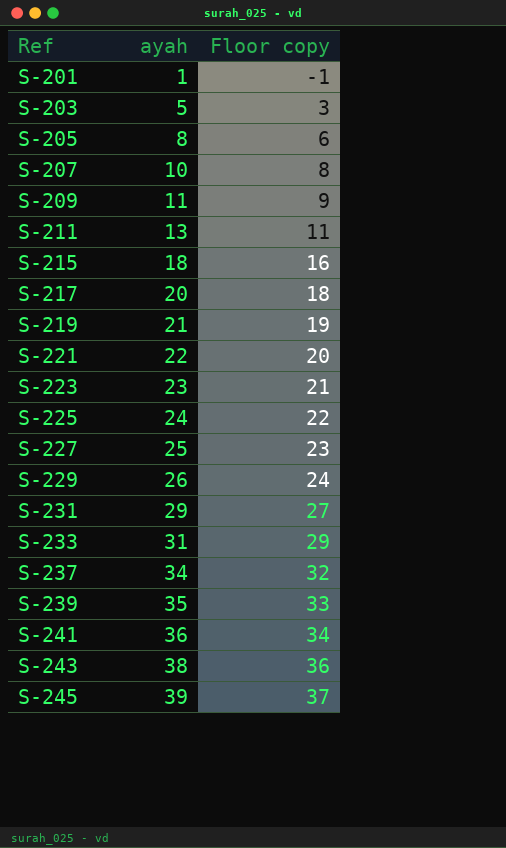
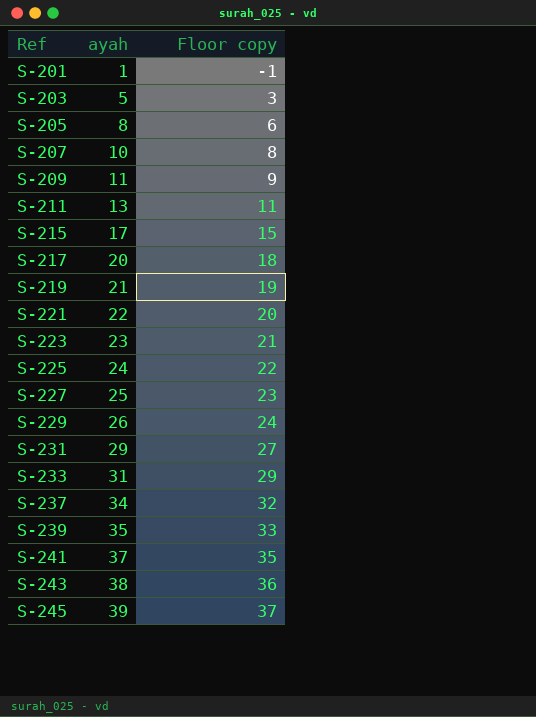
S-215 | ayah: 18 -> 17
S-215 | Floor copy: 16 -> 15
S-241 | ayah: 36 -> 37
S-241 | Floor copy: 34 -> 35

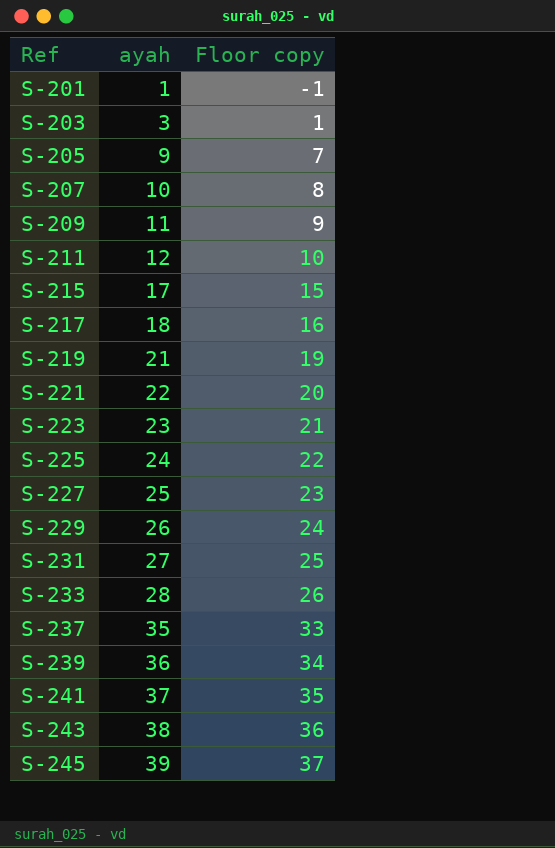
S-203 | ayah: 5 -> 3
S-203 | Floor copy: 3 -> 1
S-205 | ayah: 8 -> 9
S-205 | Floor copy: 6 -> 7
S-211 | ayah: 13 -> 12
S-211 | Floor copy: 11 -> 10
S-217 | ayah: 20 -> 18
S-217 | Floor copy: 18 -> 16
S-231 | ayah: 29 -> 27
S-231 | Floor copy: 27 -> 25
S-233 | ayah: 31 -> 28
S-233 | Floor copy: 29 -> 26
S-237 | ayah: 34 -> 35
S-237 | Floor copy: 32 -> 33
S-239 | ayah: 35 -> 36
S-239 | Floor copy: 33 -> 34

